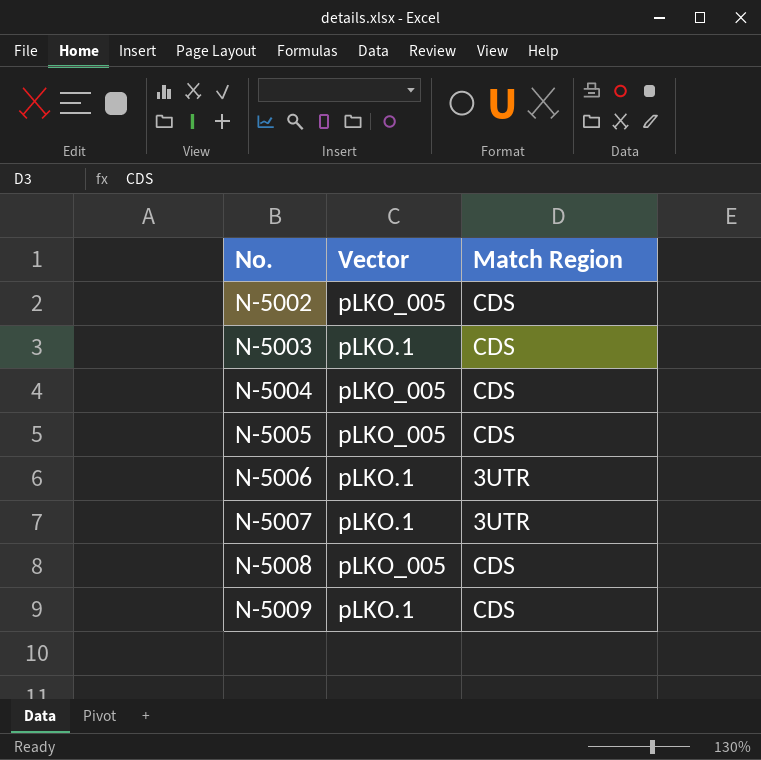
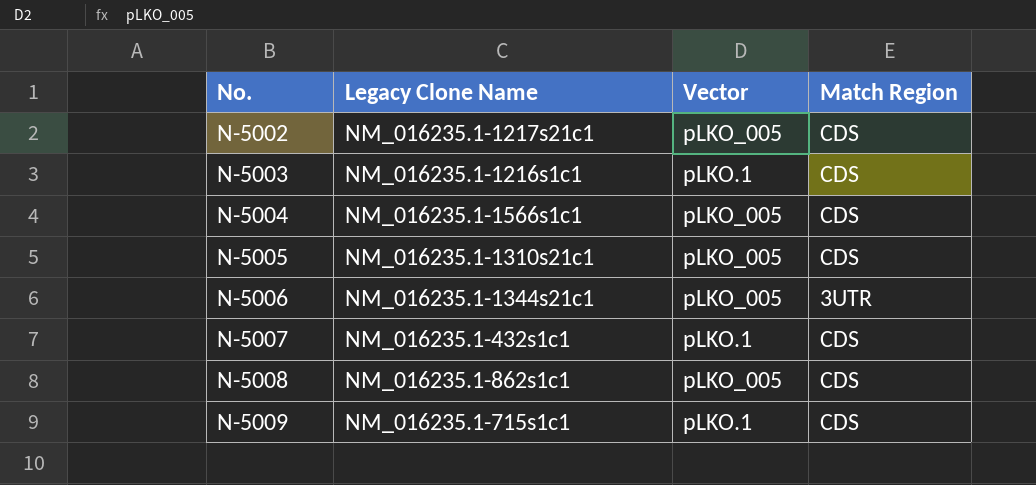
column Legacy Clone Name | position: none -> 2
N-5006 | Vector: pLKO.1 -> pLKO_005
N-5007 | Match Region: 3UTR -> CDS

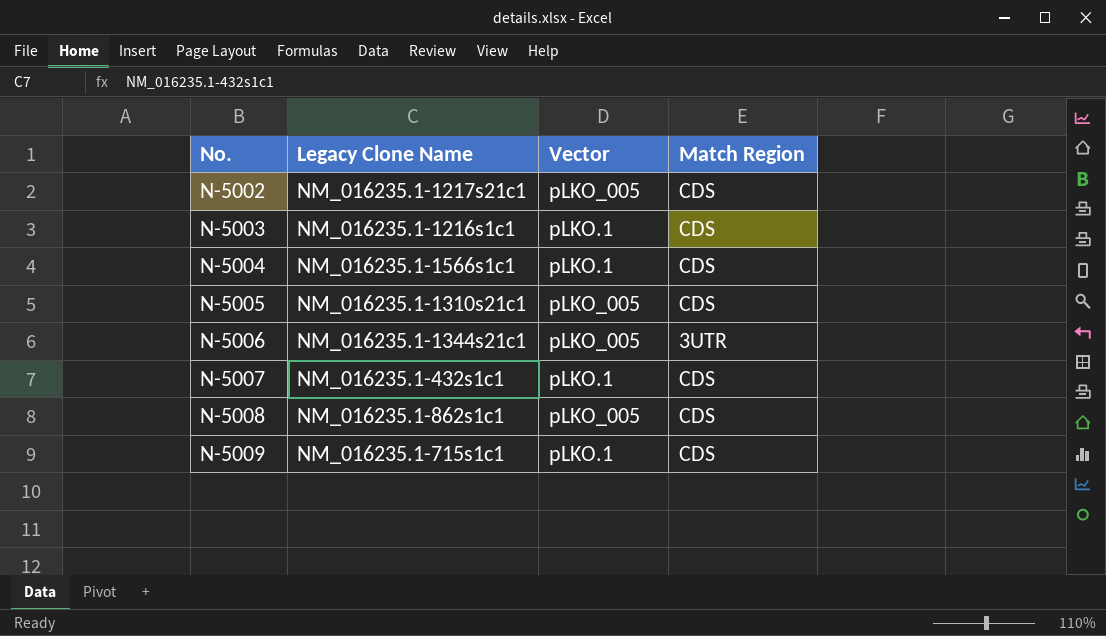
N-5004 | Vector: pLKO_005 -> pLKO.1

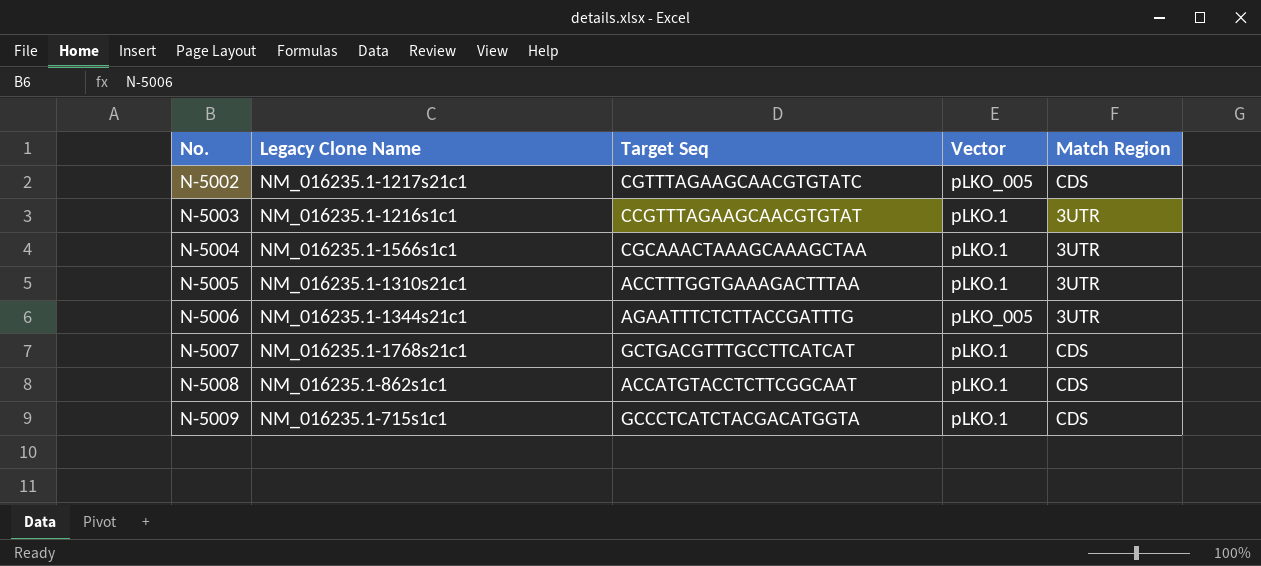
column Target Seq | position: none -> 3
N-5003 | Match Region: CDS -> 3UTR
N-5004 | Match Region: CDS -> 3UTR
N-5005 | Vector: pLKO_005 -> pLKO.1
N-5005 | Match Region: CDS -> 3UTR
N-5007 | Legacy Clone Name: NM_016235.1-432s1c1 -> NM_016235.1-1768s21c1
N-5008 | Vector: pLKO_005 -> pLKO.1

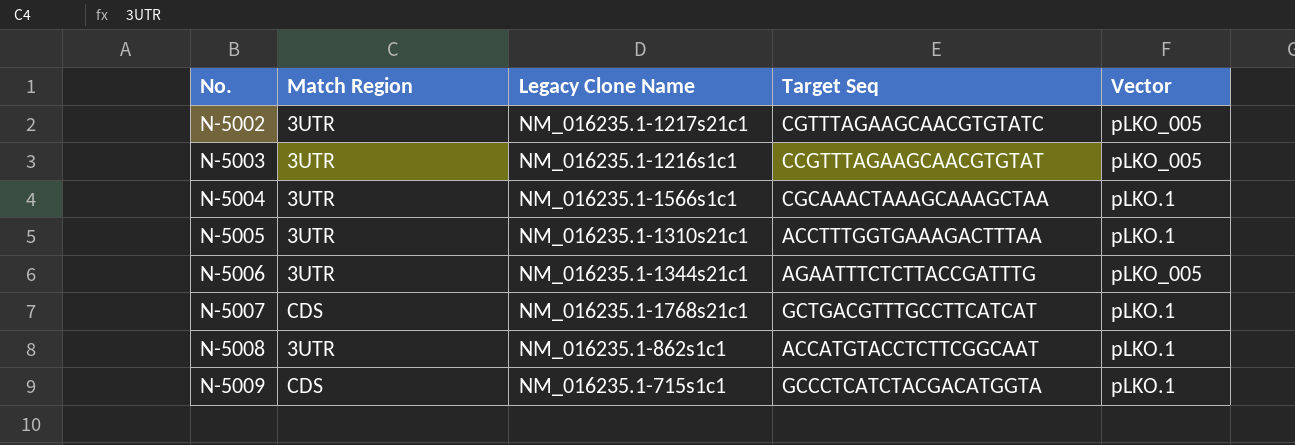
column Match Region | position: 5 -> 2
N-5002 | Match Region: CDS -> 3UTR
N-5003 | Vector: pLKO.1 -> pLKO_005
N-5008 | Match Region: CDS -> 3UTR

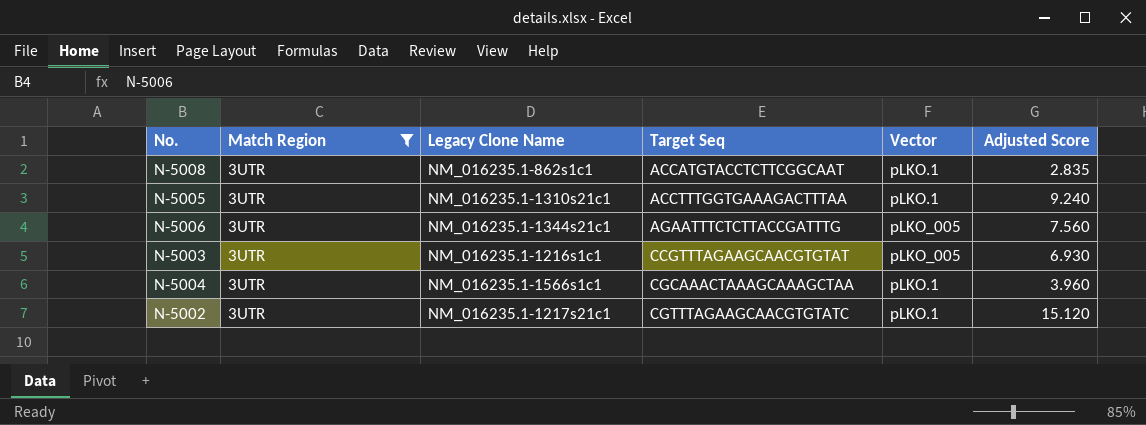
filter: none -> Match Region = 3UTR
row order: No. ascending -> Target Seq ascending
column Adjusted Score | position: none -> 6
N-5002 | Vector: pLKO_005 -> pLKO.1

